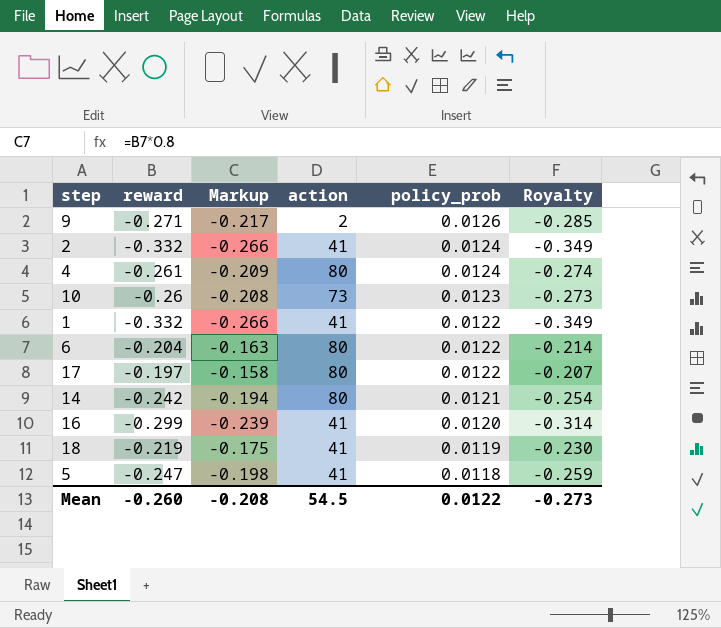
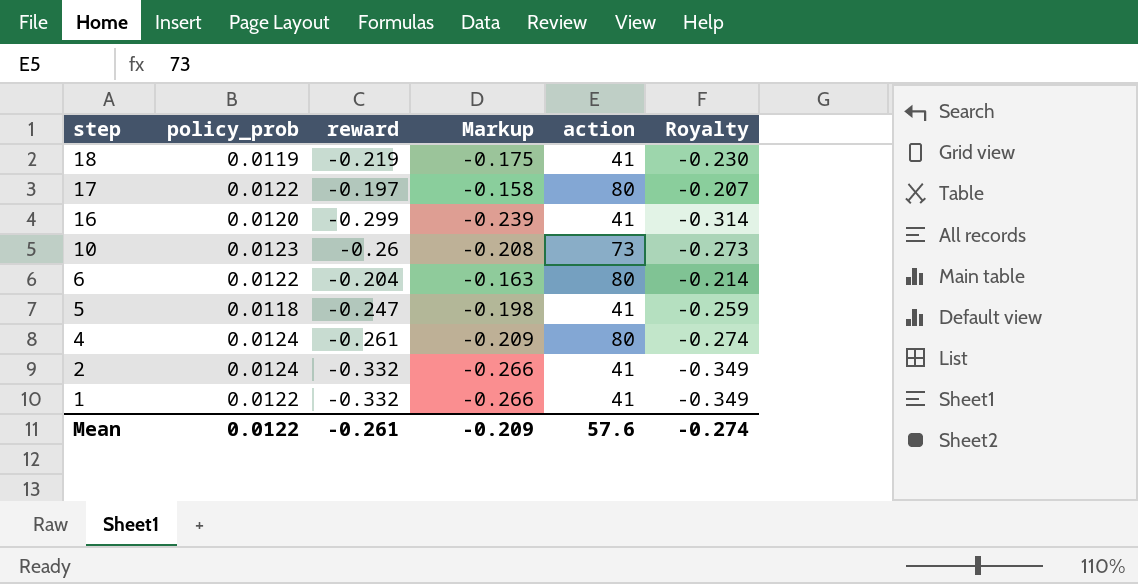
row order: policy_prob descending -> step descending
column policy_prob | position: 5 -> 2
row 9: -0.271 | -0.217 | 2 | 0.0126 | -0.285 -> none
row 14: -0.242 | -0.194 | 80 | 0.0121 | -0.254 -> none
Mean | reward: -0.260 -> -0.261
Mean | Markup: -0.208 -> -0.209
Mean | action: 54.5 -> 57.6
Mean | Royalty: -0.273 -> -0.274

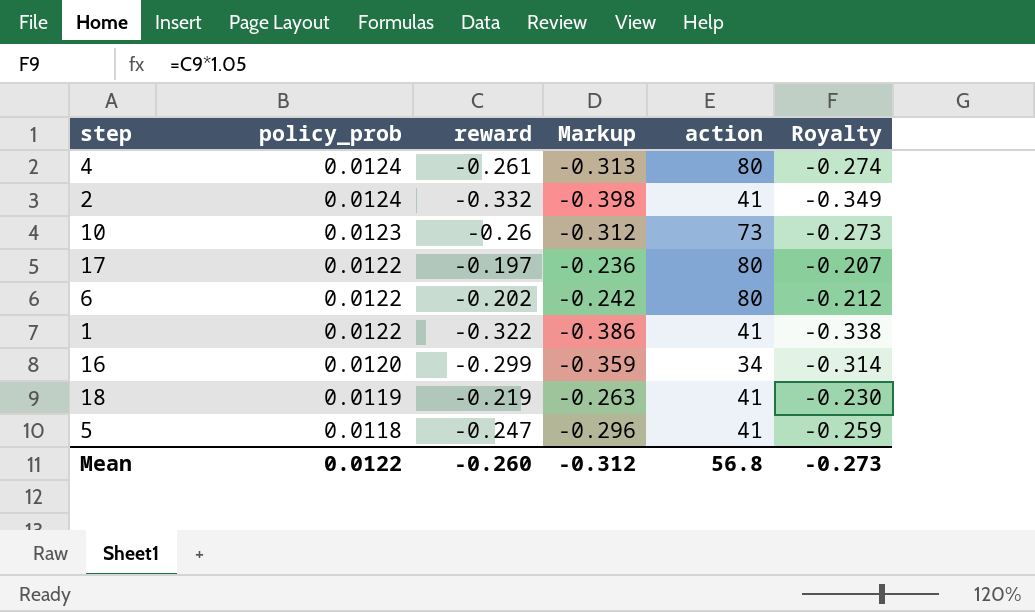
row order: step descending -> policy_prob descending
column Markup | formula: [reward] * 0.8 -> [reward] * 1.2
6 | reward: -0.204 -> -0.202
6 | Royalty: -0.214 -> -0.212
1 | reward: -0.332 -> -0.322
1 | Royalty: -0.349 -> -0.338
16 | action: 41 -> 34
Mean | reward: -0.261 -> -0.260
Mean | Markup: -0.209 -> -0.312
Mean | action: 57.6 -> 56.8
Mean | Royalty: -0.274 -> -0.273

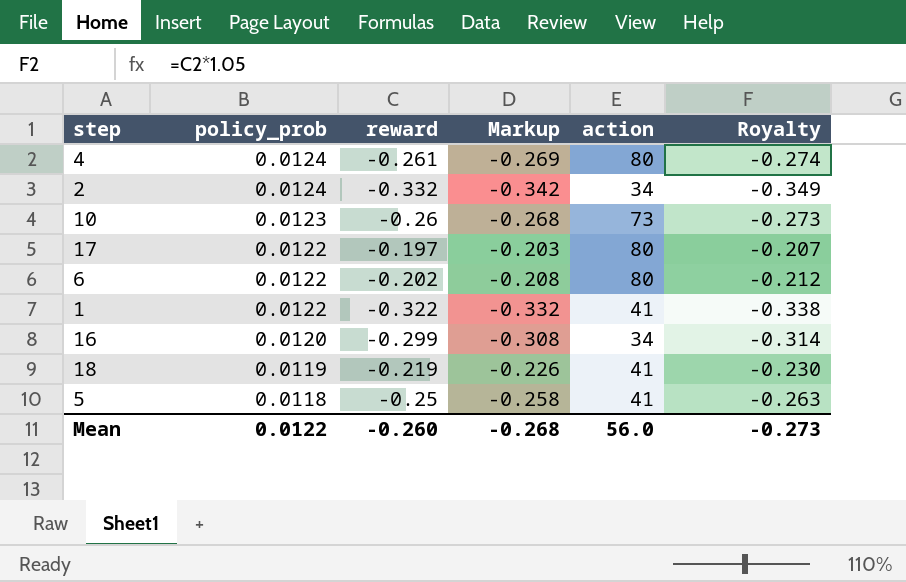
column Markup | formula: [reward] * 1.2 -> [reward] * 1.03
2 | action: 41 -> 34
5 | reward: -0.247 -> -0.25
5 | Royalty: -0.259 -> -0.263
Mean | Markup: -0.312 -> -0.268
Mean | action: 56.8 -> 56.0

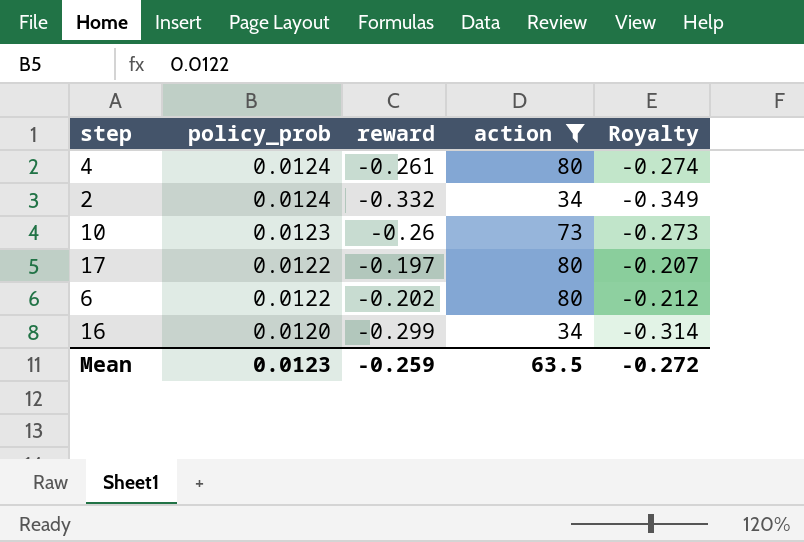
filter: none -> action != 41
column Markup | formula: [reward] * 1.03 -> none
Mean | policy_prob: 0.0122 -> 0.0123
Mean | reward: -0.260 -> -0.259
Mean | action: 56.0 -> 63.5
Mean | Royalty: -0.273 -> -0.272

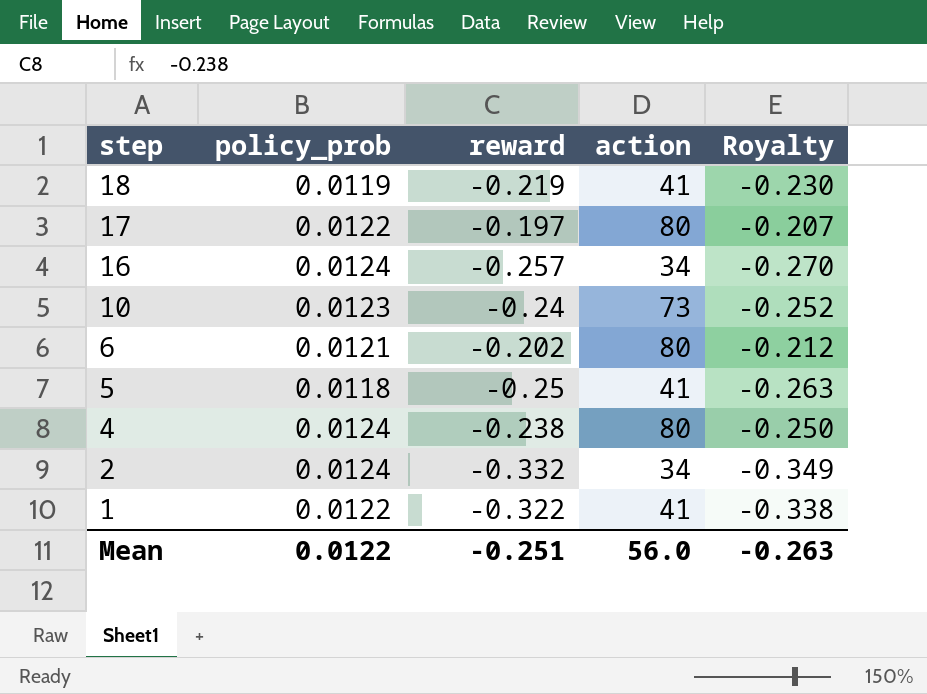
filter: action != 41 -> none
row order: policy_prob descending -> step descending
16 | policy_prob: 0.0120 -> 0.0124
16 | reward: -0.299 -> -0.257
16 | Royalty: -0.314 -> -0.270
10 | reward: -0.26 -> -0.24
10 | Royalty: -0.273 -> -0.252
6 | policy_prob: 0.0122 -> 0.0121
4 | reward: -0.261 -> -0.238
4 | Royalty: -0.274 -> -0.250
Mean | policy_prob: 0.0123 -> 0.0122
Mean | reward: -0.259 -> -0.251
Mean | action: 63.5 -> 56.0
Mean | Royalty: -0.272 -> -0.263

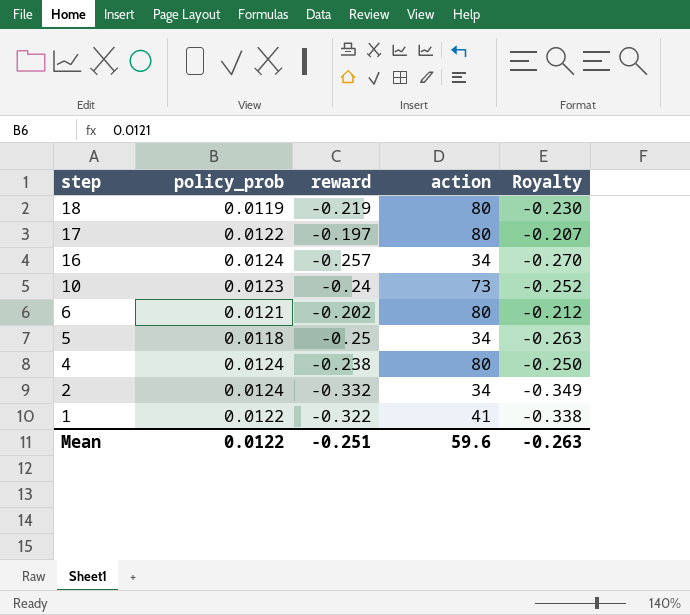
18 | action: 41 -> 80
5 | action: 41 -> 34
Mean | action: 56.0 -> 59.6

